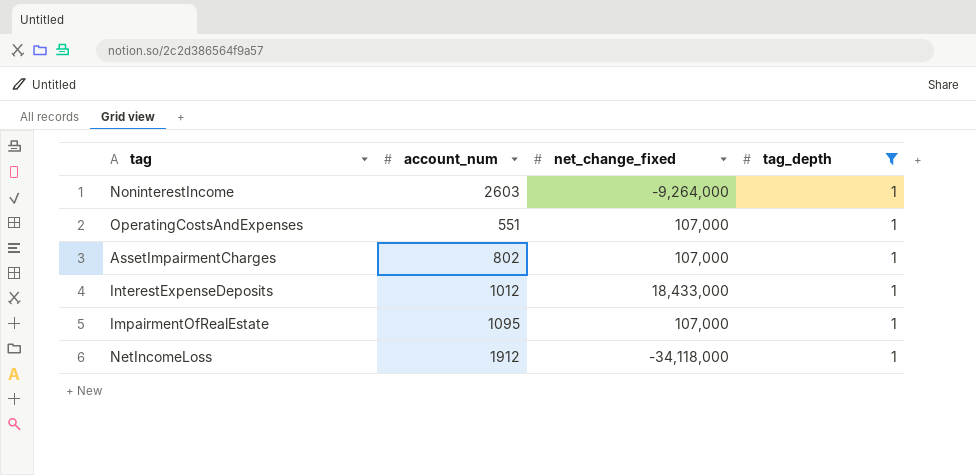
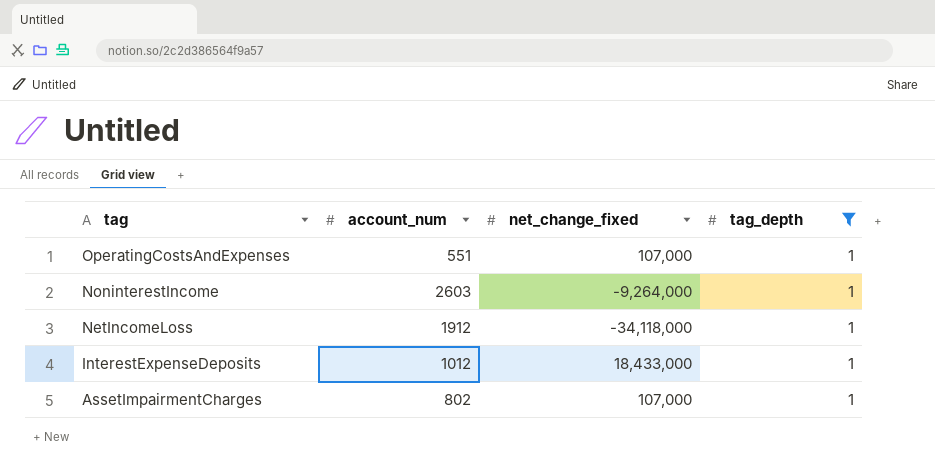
row order: none -> tag descending
row ImpairmentOfRealEstate: 1095 | 107,000 | 1 -> none

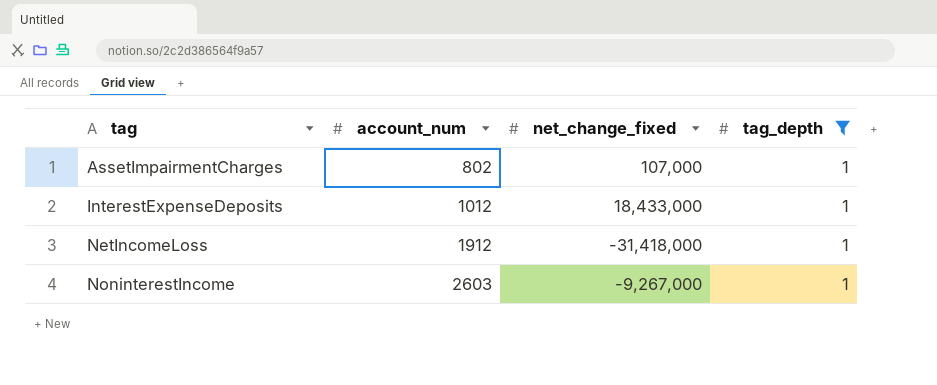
row order: tag descending -> tag ascending
row OperatingCostsAndExpenses: 551 | 107,000 | 1 -> none
NetIncomeLoss | net_change_fixed: -34,118,000 -> -31,418,000
NoninterestIncome | net_change_fixed: -9,264,000 -> -9,267,000

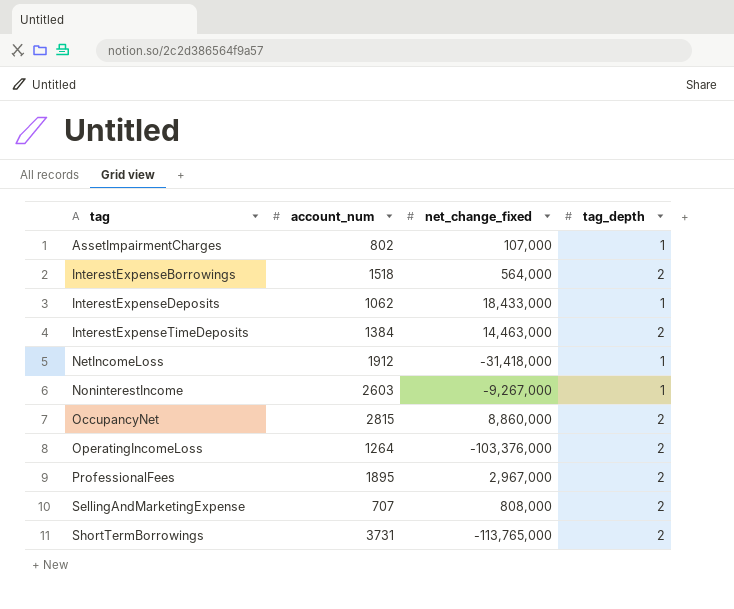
filter: tag_depth = 1 -> none
InterestExpenseDeposits | account_num: 1012 -> 1062

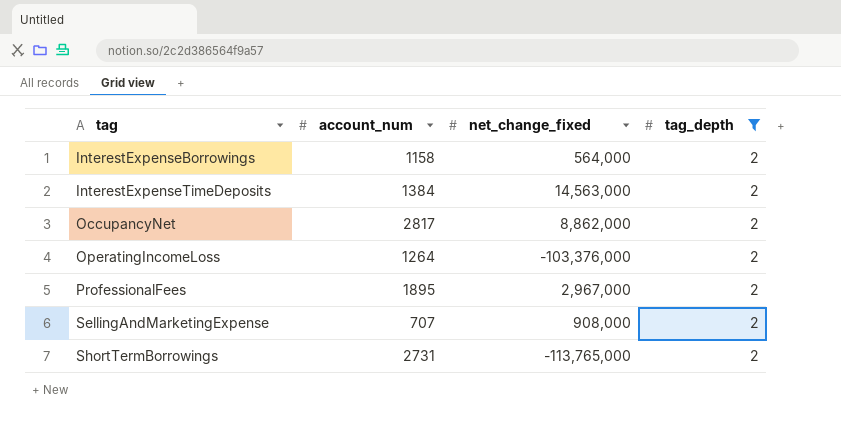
filter: none -> tag_depth = 2
InterestExpenseBorrowings | account_num: 1518 -> 1158
InterestExpenseTimeDeposits | net_change_fixed: 14,463,000 -> 14,563,000
OccupancyNet | account_num: 2815 -> 2817
OccupancyNet | net_change_fixed: 8,860,000 -> 8,862,000
SellingAndMarketingExpense | net_change_fixed: 808,000 -> 908,000
ShortTermBorrowings | account_num: 3731 -> 2731

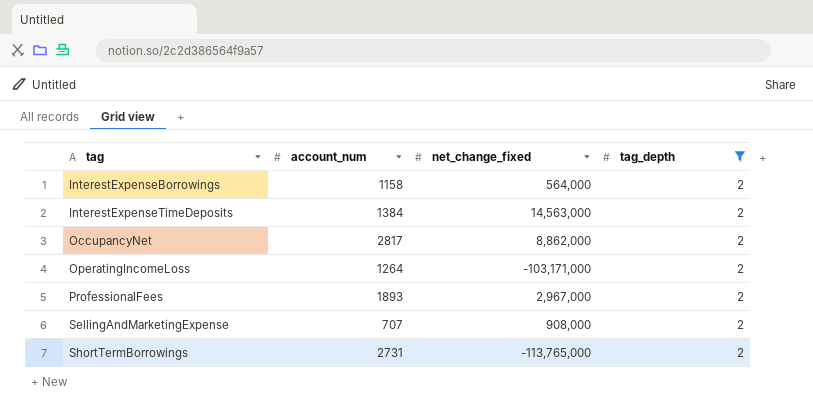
OperatingIncomeLoss | net_change_fixed: -103,376,000 -> -103,171,000
ProfessionalFees | account_num: 1895 -> 1893

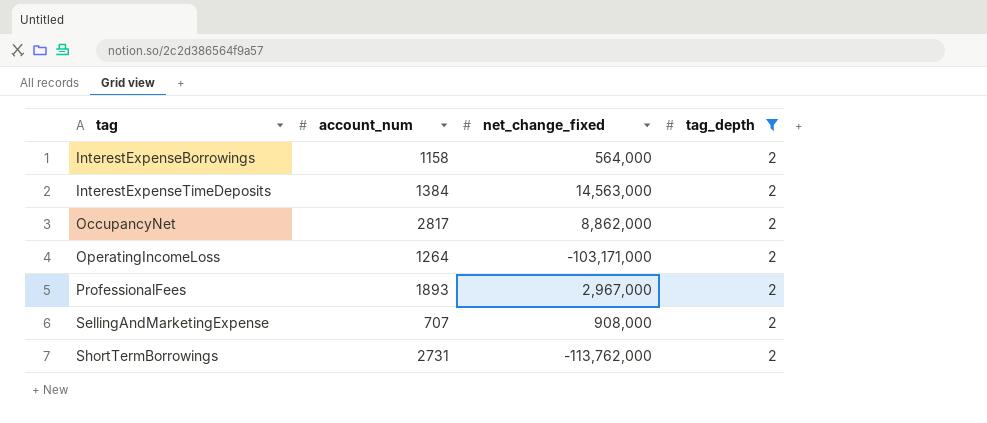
ShortTermBorrowings | net_change_fixed: -113,765,000 -> -113,762,000

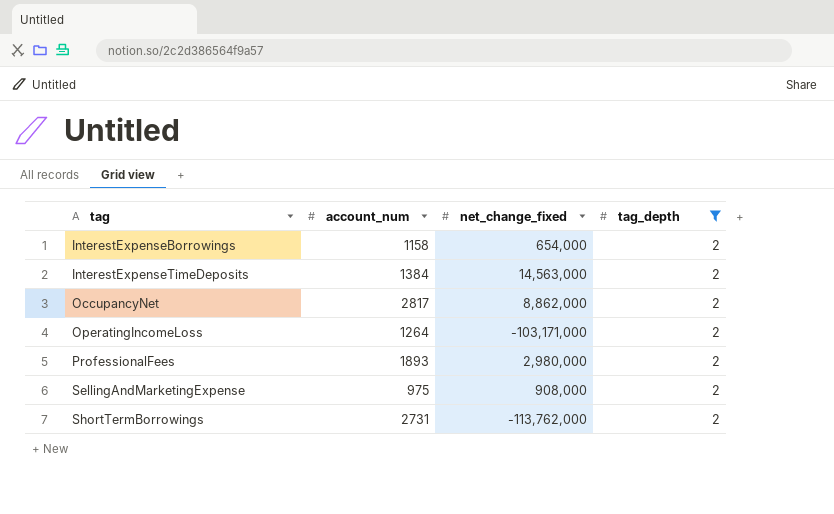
InterestExpenseBorrowings | net_change_fixed: 564,000 -> 654,000
ProfessionalFees | net_change_fixed: 2,967,000 -> 2,980,000
SellingAndMarketingExpense | account_num: 707 -> 975

